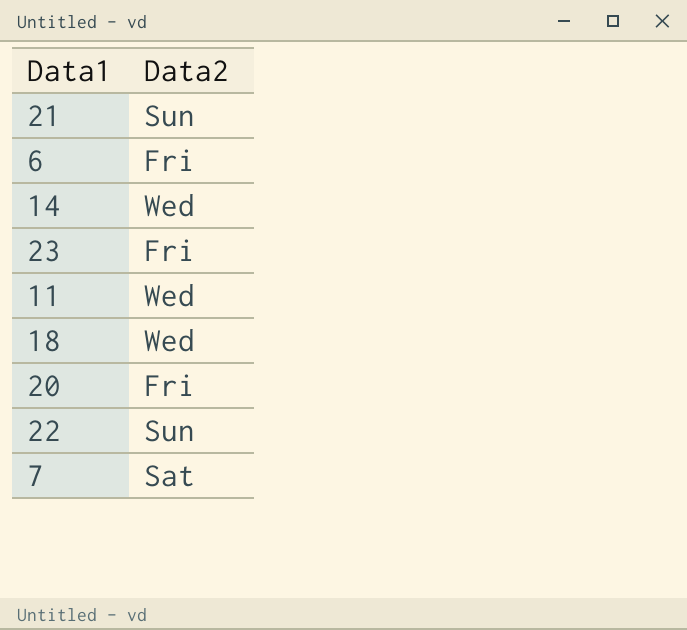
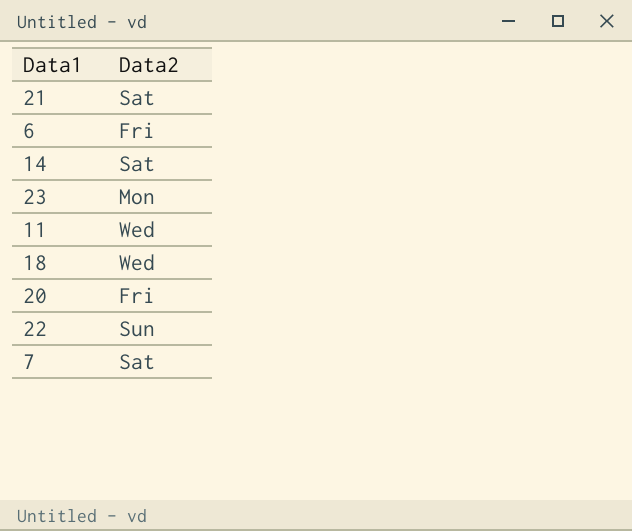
21 | Data2: Sun -> Sat
14 | Data2: Wed -> Sat
23 | Data2: Fri -> Mon

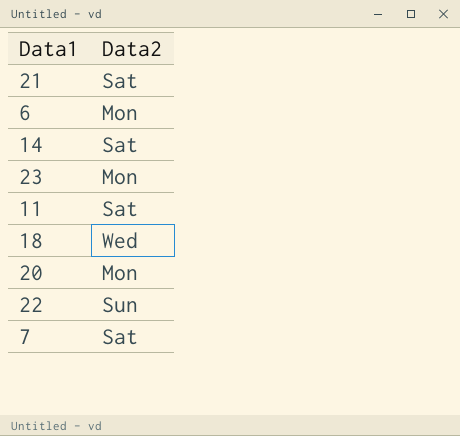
6 | Data2: Fri -> Mon
11 | Data2: Wed -> Sat
20 | Data2: Fri -> Mon

